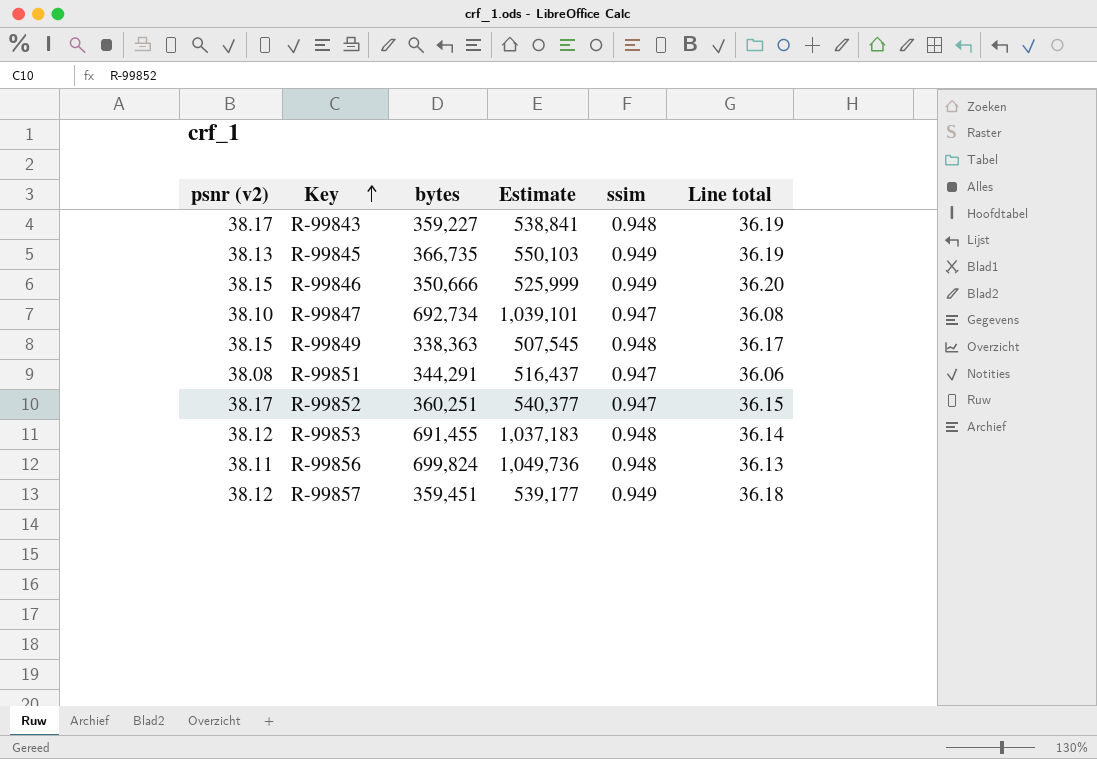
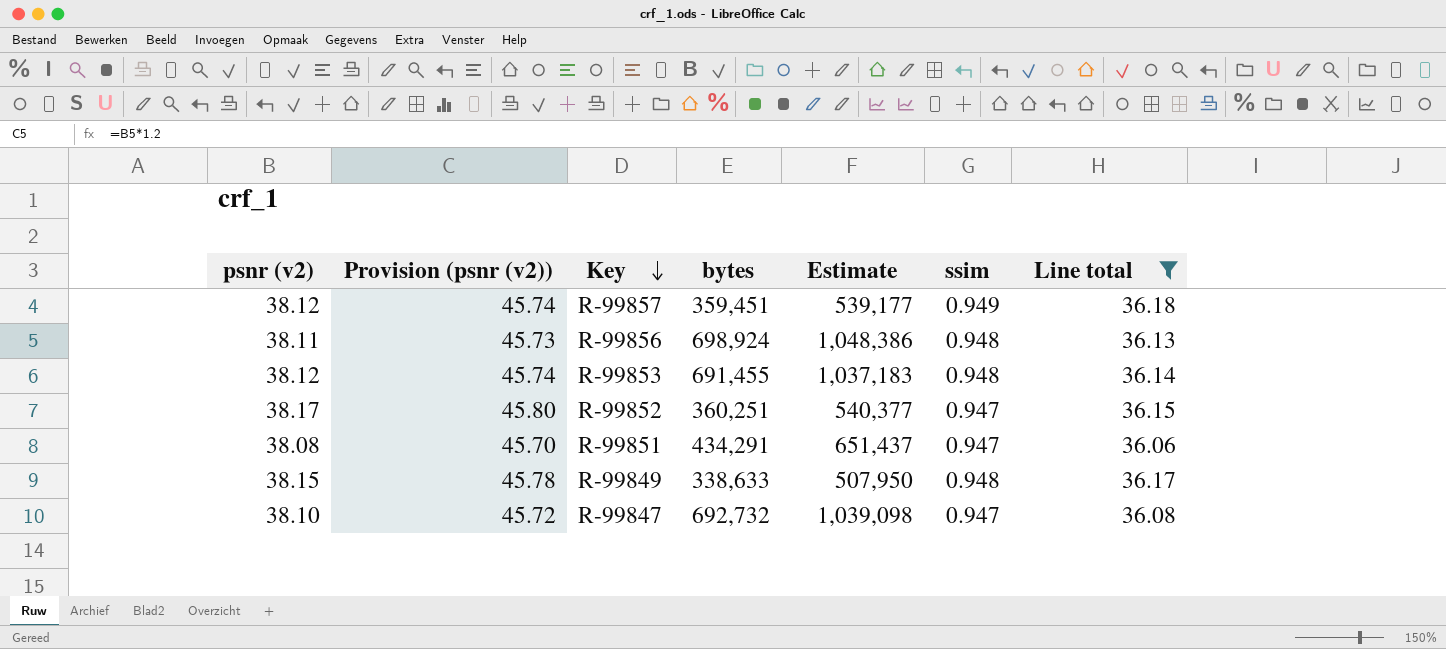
filter: none -> Line total <= 36.18
row order: Key ascending -> Key descending
column Provision (psnr (v2)) | formula: none -> [psnr (v2)] * 1.2
R-99856 | bytes: 699,824 -> 698,924
R-99856 | Estimate: 1,049,736 -> 1,048,386
R-99851 | bytes: 344,291 -> 434,291
R-99851 | Estimate: 516,437 -> 651,437
R-99849 | bytes: 338,363 -> 338,633
R-99849 | Estimate: 507,545 -> 507,950
R-99847 | bytes: 692,734 -> 692,732
R-99847 | Estimate: 1,039,101 -> 1,039,098

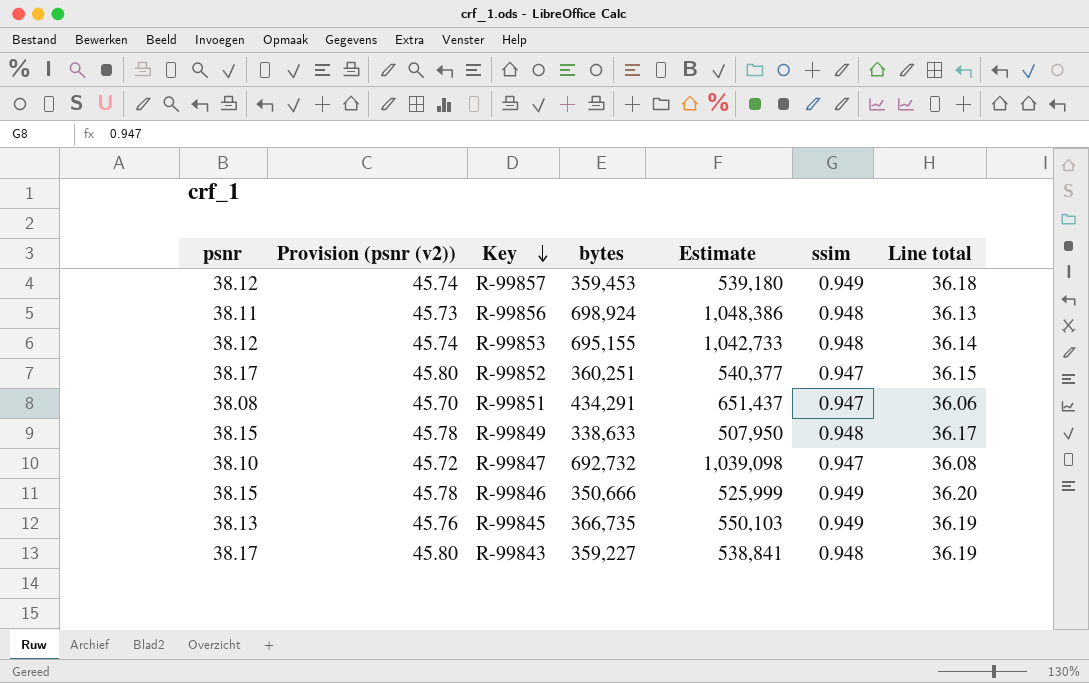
filter: Line total <= 36.18 -> none
column name: psnr (v2) -> psnr
R-99857 | bytes: 359,451 -> 359,453
R-99857 | Estimate: 539,177 -> 539,180
R-99853 | bytes: 691,455 -> 695,155
R-99853 | Estimate: 1,037,183 -> 1,042,733

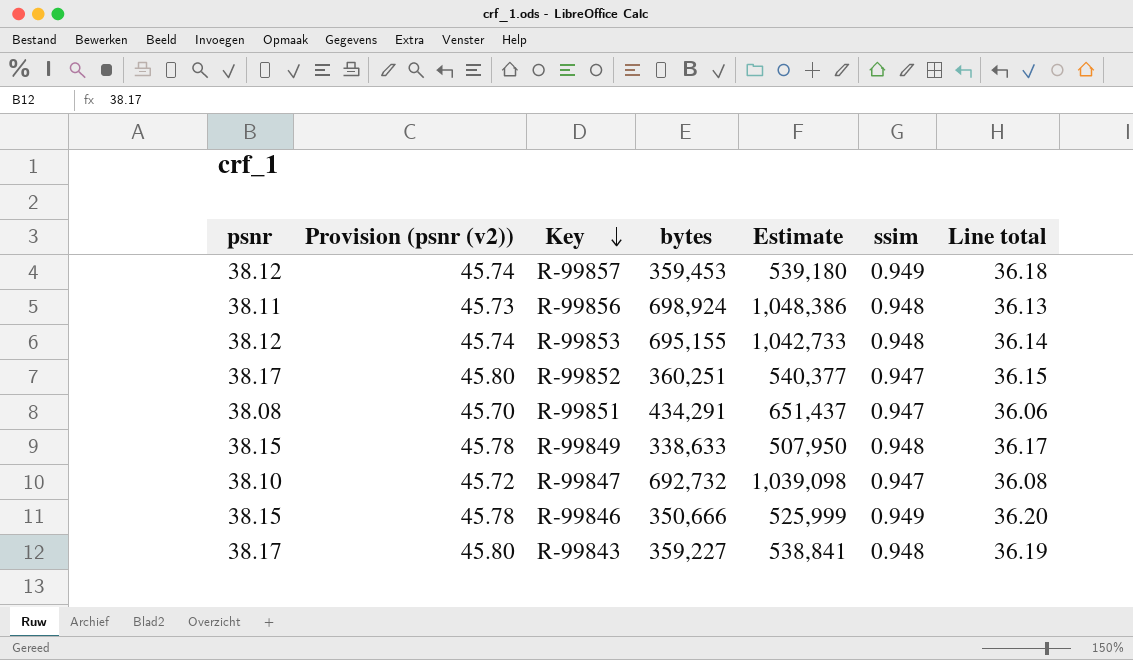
row R-99845: 38.13 | 45.76 | 366,735 | 550,103 | 0.949 | 36.19 -> none

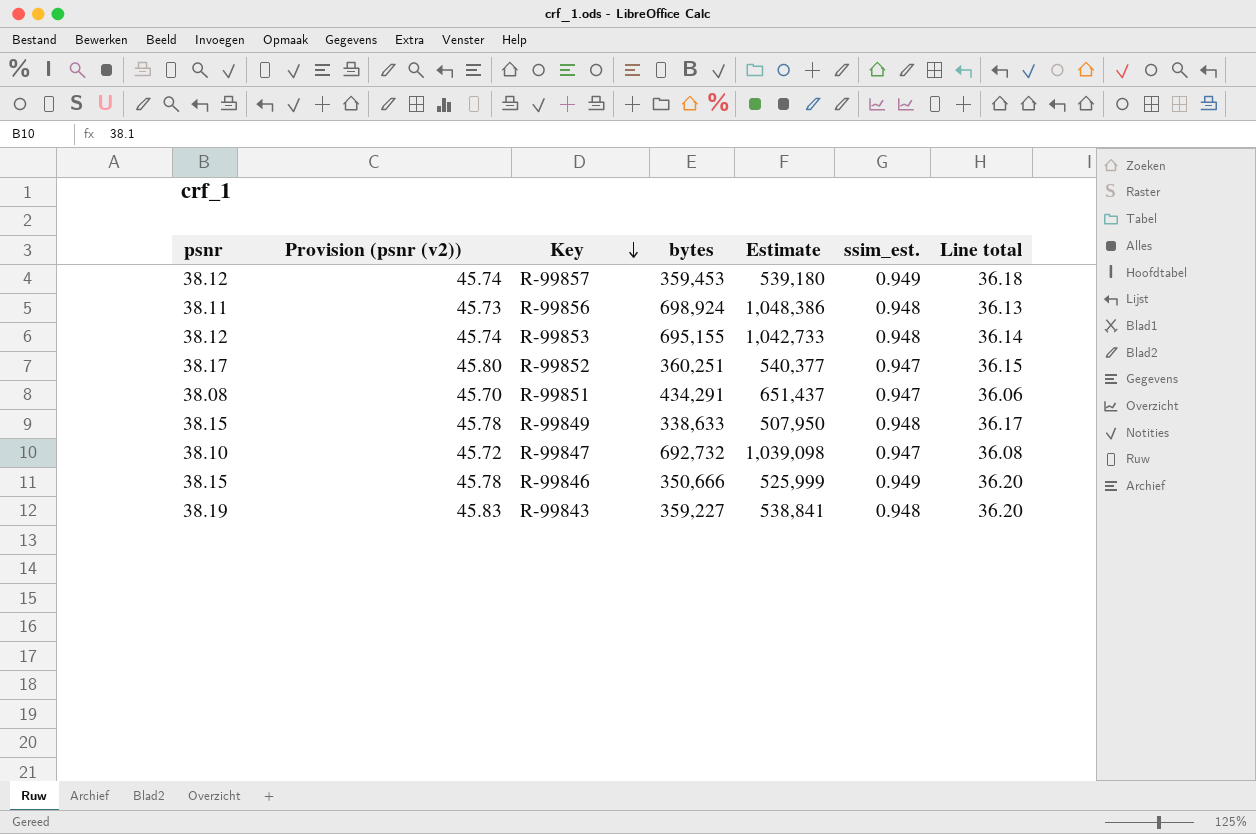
column name: ssim -> ssim_est.
R-99843 | psnr: 38.17 -> 38.19
R-99843 | Provision (psnr (v2)): 45.80 -> 45.83
R-99843 | Line total: 36.19 -> 36.20

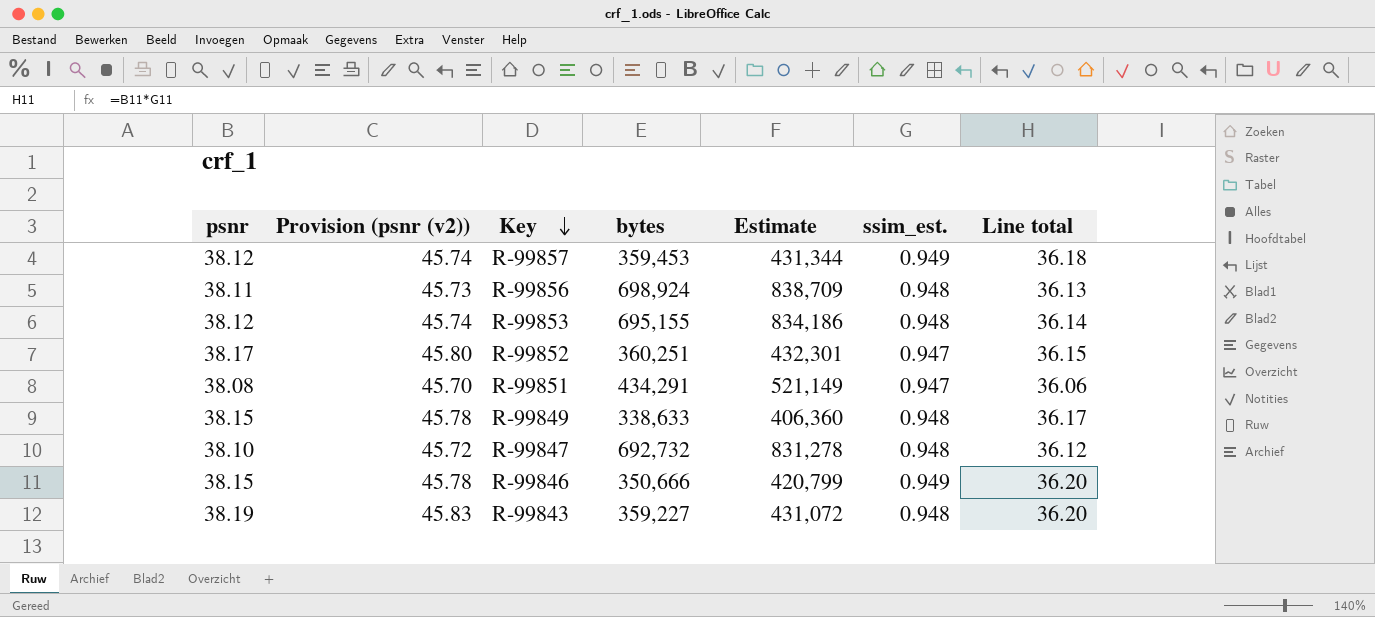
column Estimate | formula: [bytes] * 1.5 -> [bytes] * 1.2
R-99847 | ssim_est.: 0.947 -> 0.948
R-99847 | Line total: 36.08 -> 36.12

